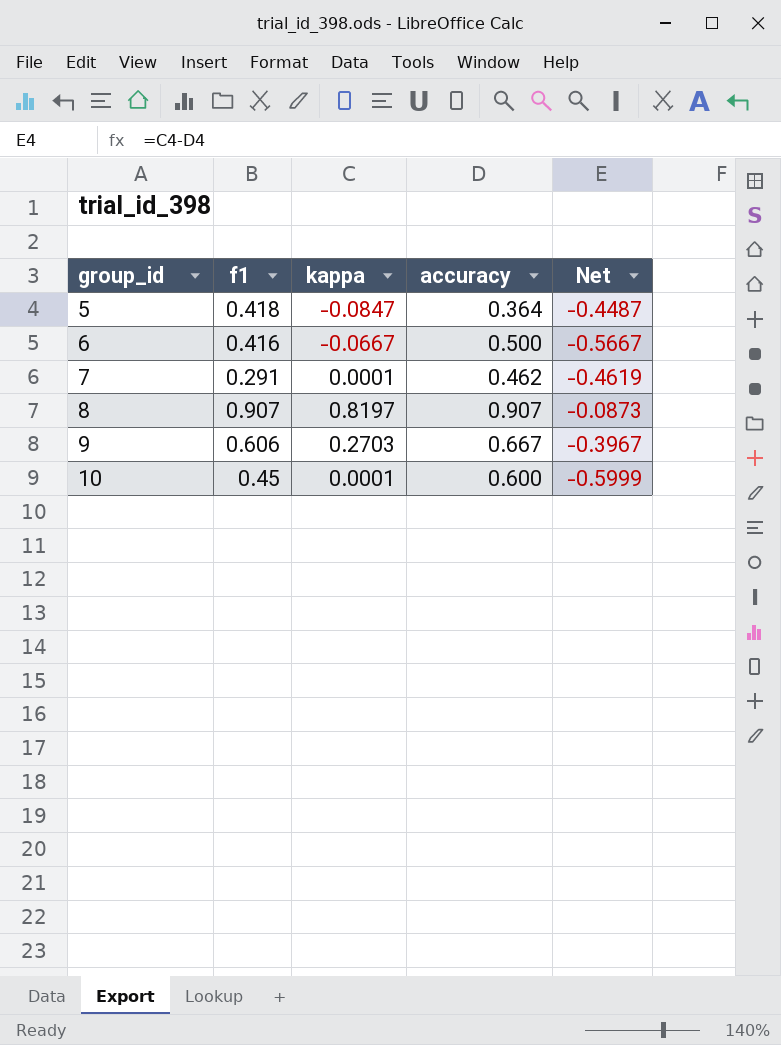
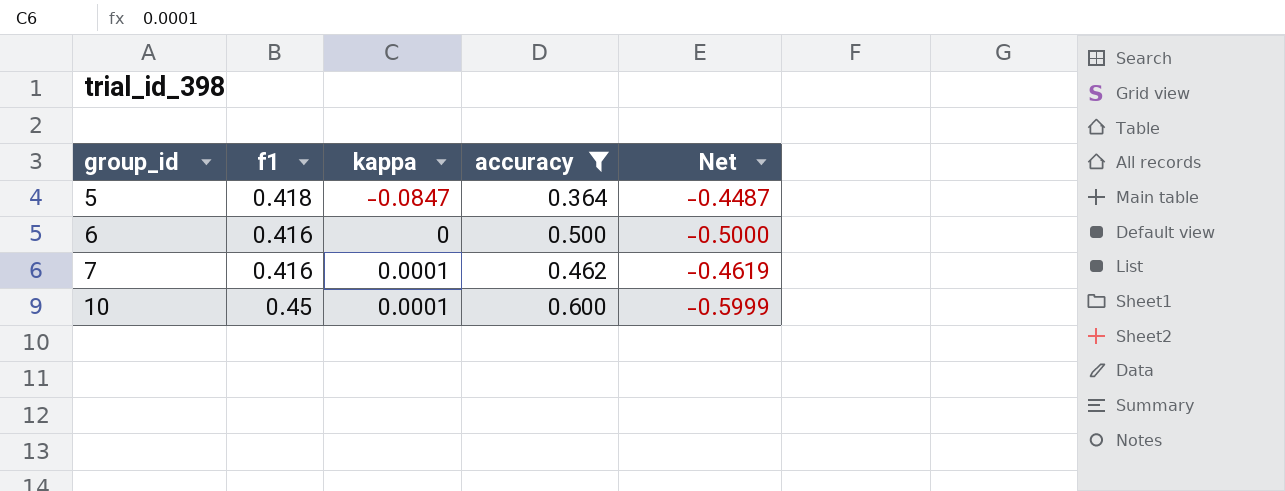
filter: none -> accuracy <= 0.600
6 | kappa: -0.0667 -> 0
6 | Net: -0.5667 -> -0.5000
7 | f1: 0.291 -> 0.416

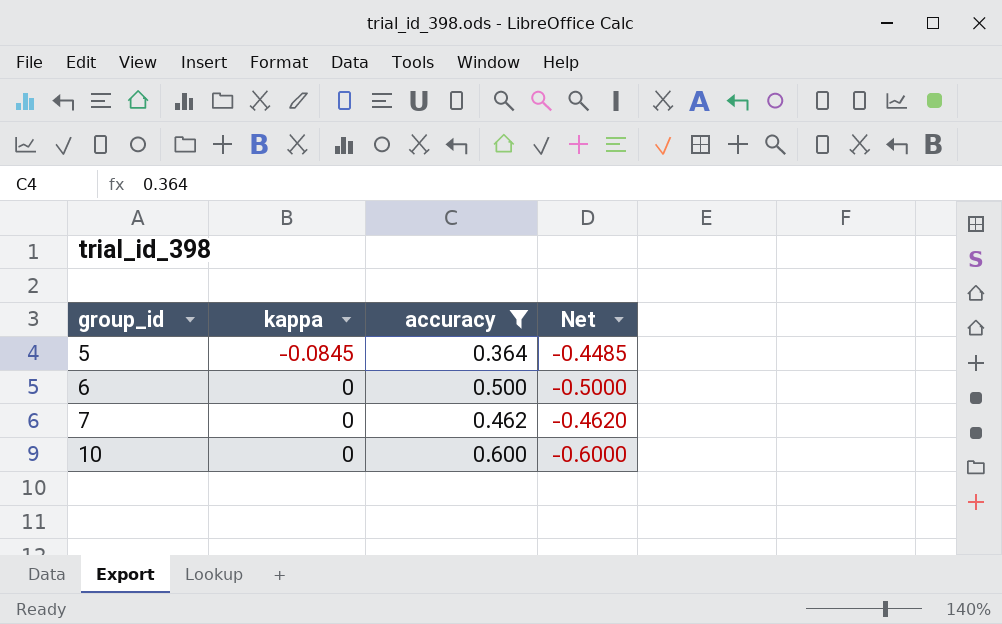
column f1 | position: 2 -> none
5 | kappa: -0.0847 -> -0.0845
5 | Net: -0.4487 -> -0.4485
7 | kappa: 0.0001 -> 0
7 | Net: -0.4619 -> -0.4620
10 | kappa: 0.0001 -> 0
10 | Net: -0.5999 -> -0.6000

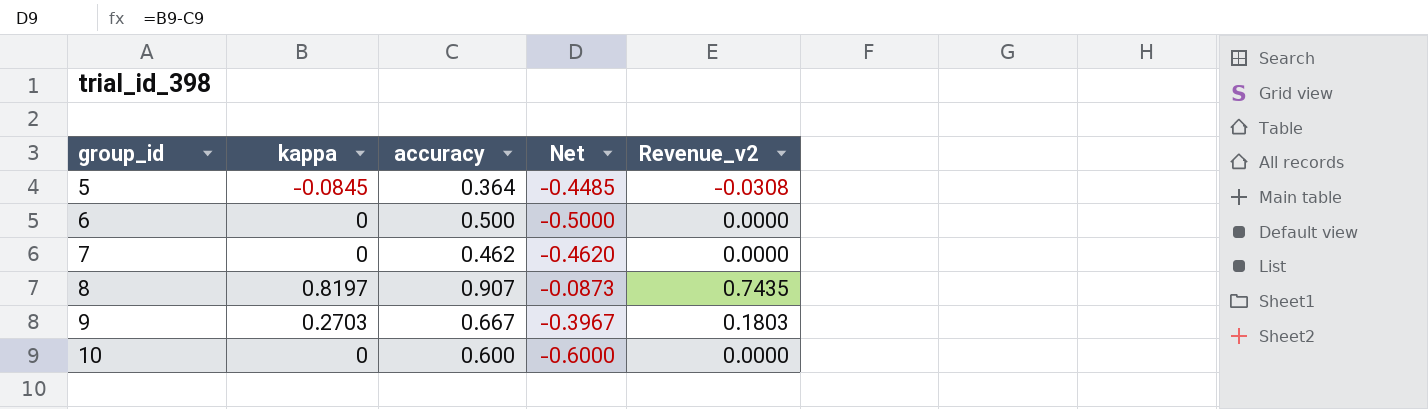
filter: accuracy <= 0.600 -> none
column Revenue_v2 | formula: none -> [kappa] * [accuracy]

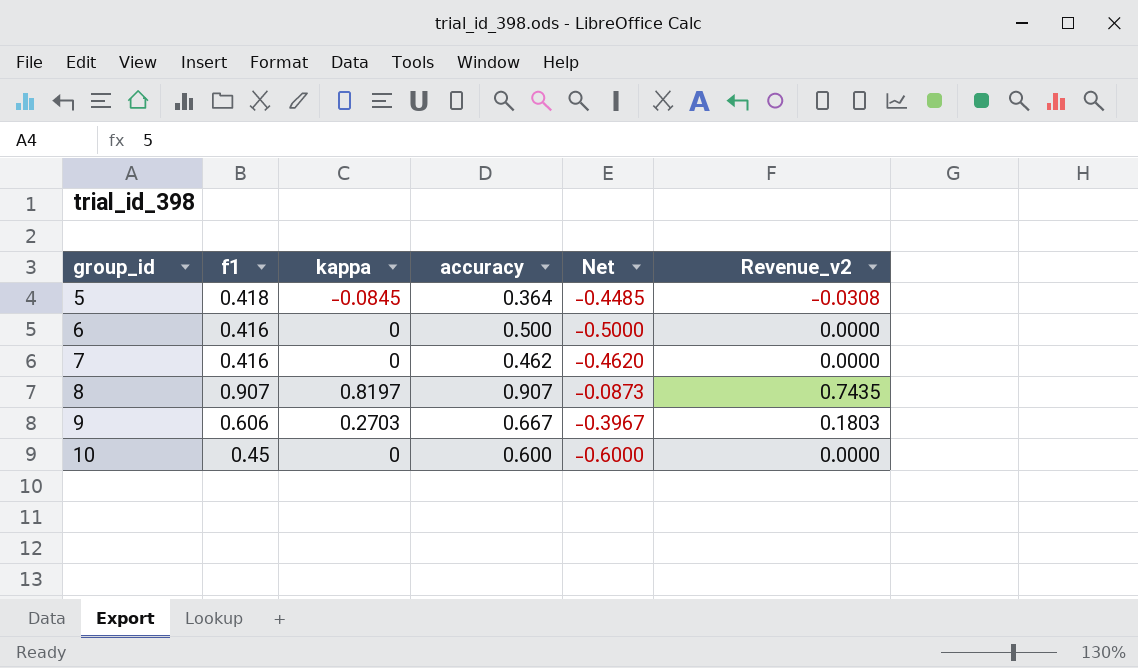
column f1 | position: none -> 2

